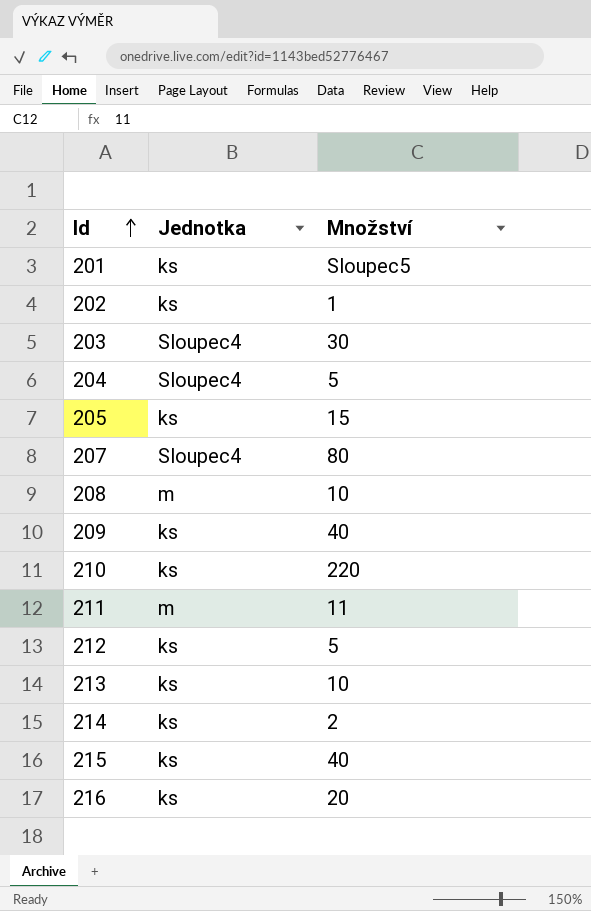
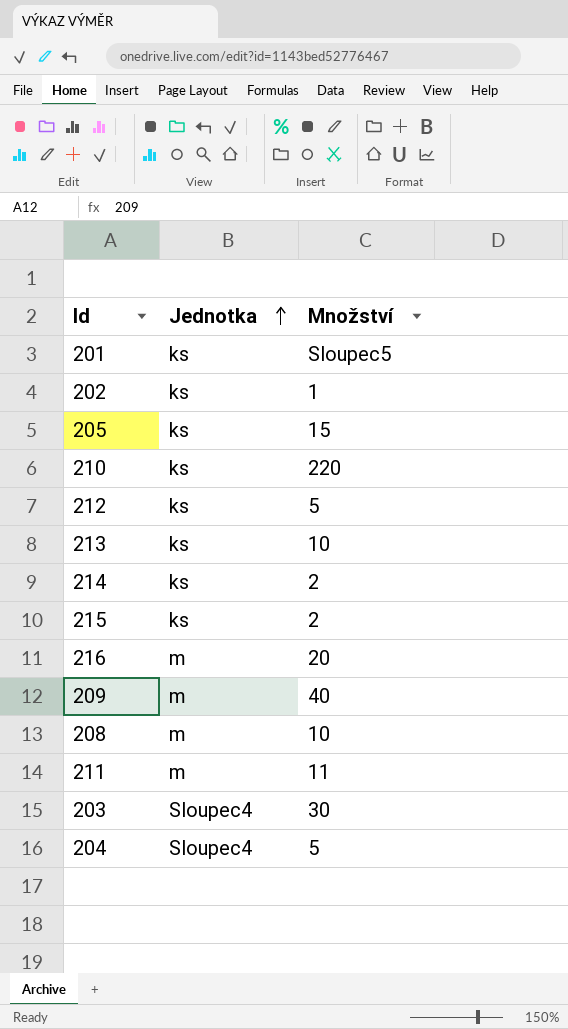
row order: Id ascending -> Jednotka ascending
row 207: Sloupec4 | 80 -> none
215 | Množství: 40 -> 2
216 | Jednotka: ks -> m
209 | Jednotka: ks -> m

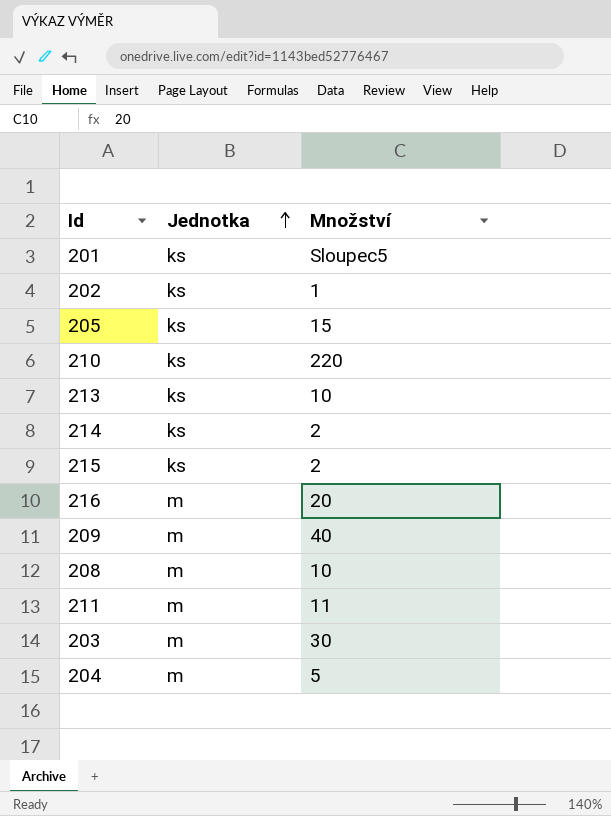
row 212: ks | 5 -> none
203 | Jednotka: Sloupec4 -> m
204 | Jednotka: Sloupec4 -> m

